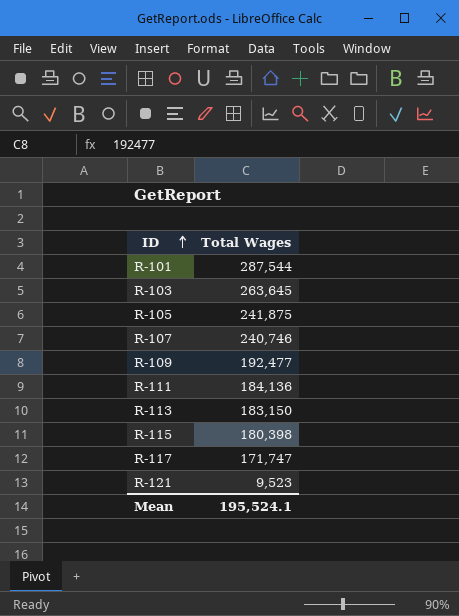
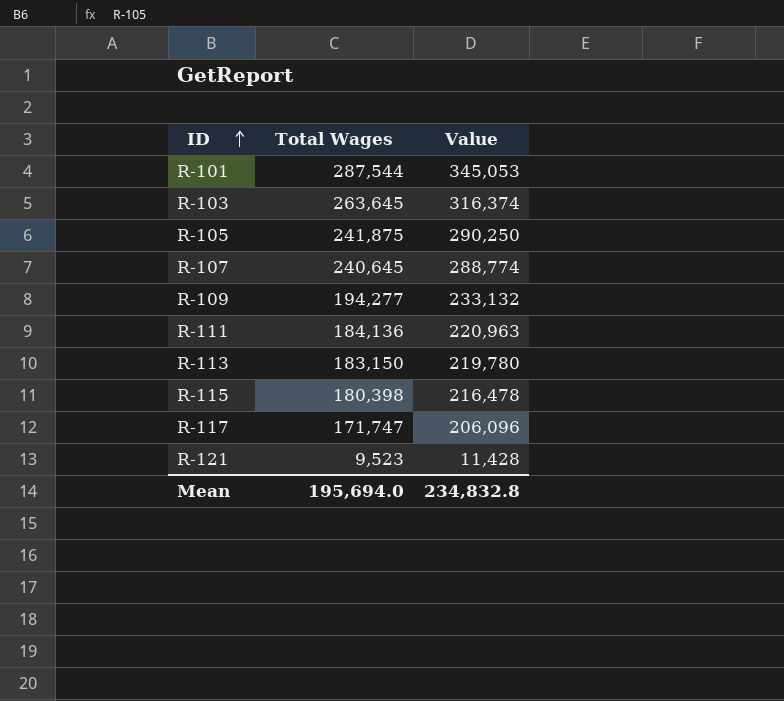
column Value | formula: none -> [Total Wages] * 1.2
R-107 | Total Wages: 240,746 -> 240,645
R-109 | Total Wages: 192,477 -> 194,277
Mean | Total Wages: 195,524.1 -> 195,694.0

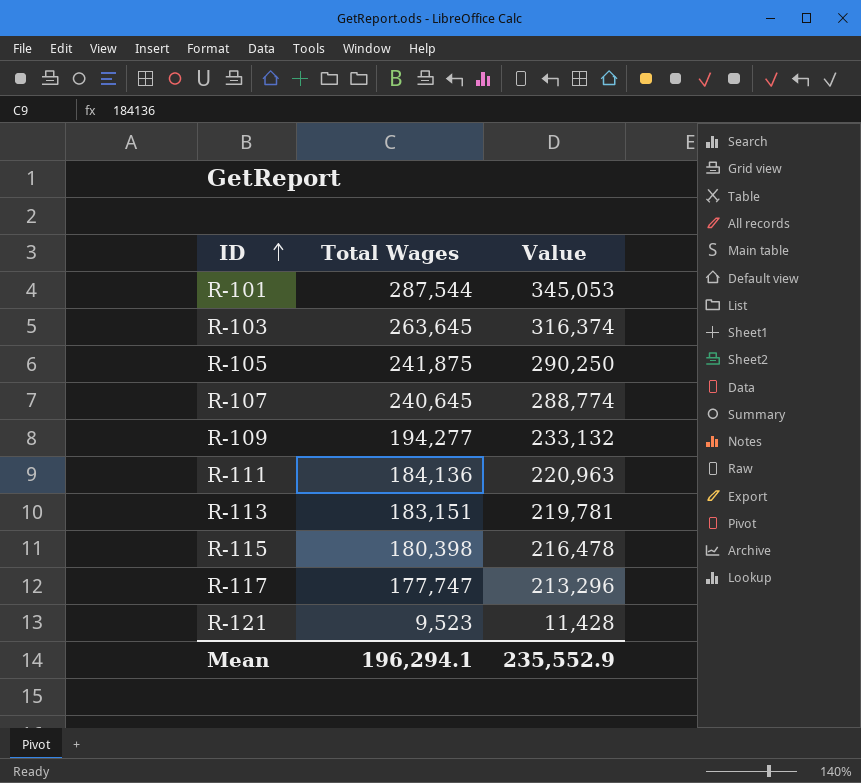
R-113 | Total Wages: 183,150 -> 183,151
R-113 | Value: 219,780 -> 219,781
R-117 | Total Wages: 171,747 -> 177,747
R-117 | Value: 206,096 -> 213,296
Mean | Total Wages: 195,694.0 -> 196,294.1
Mean | Value: 234,832.8 -> 235,552.9

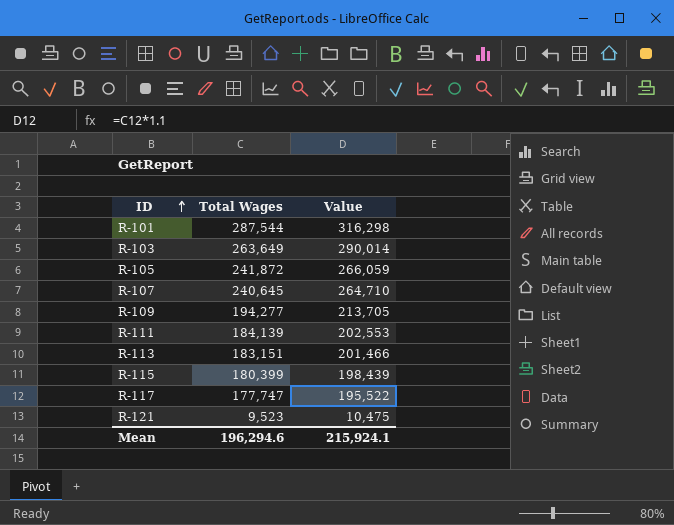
column Value | formula: [Total Wages] * 1.2 -> [Total Wages] * 1.1
R-103 | Total Wages: 263,645 -> 263,649
R-105 | Total Wages: 241,875 -> 241,872
R-111 | Total Wages: 184,136 -> 184,139
R-115 | Total Wages: 180,398 -> 180,399
Mean | Total Wages: 196,294.1 -> 196,294.6
Mean | Value: 235,552.9 -> 215,924.1

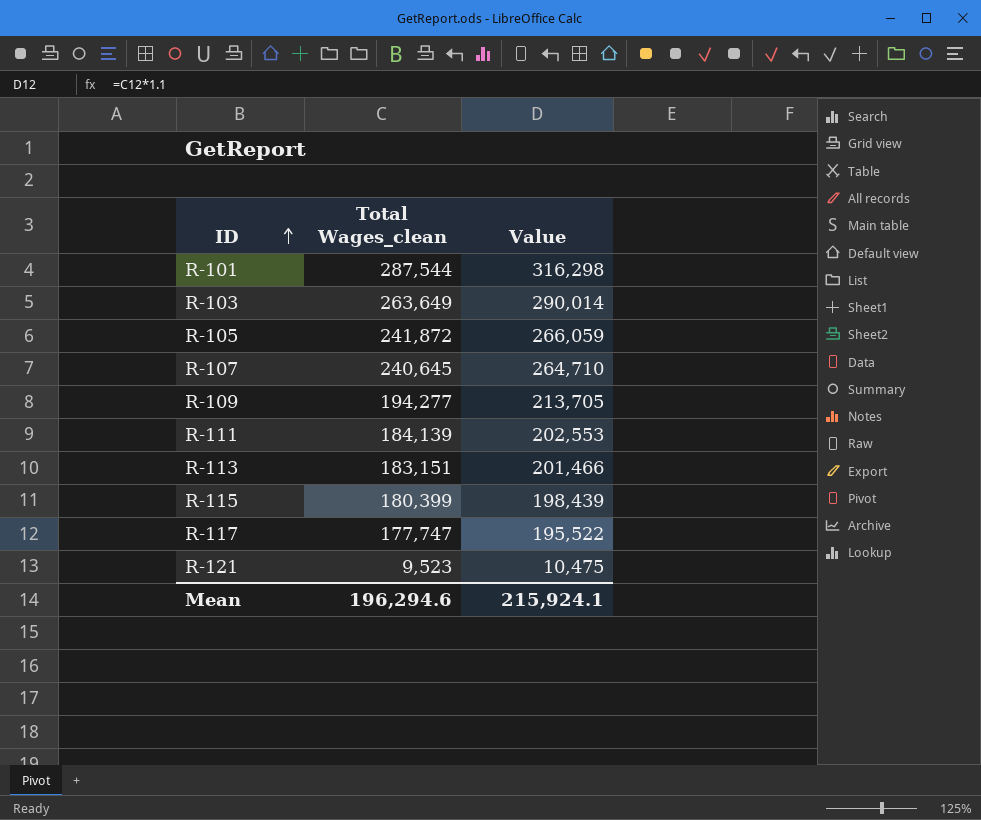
column name: Total Wages -> Total Wages_clean

